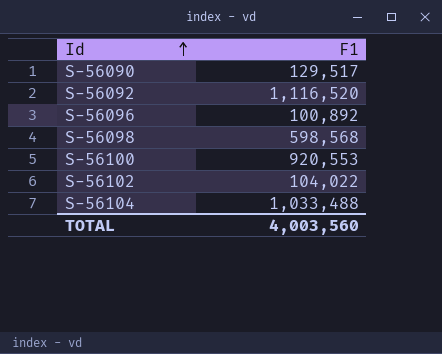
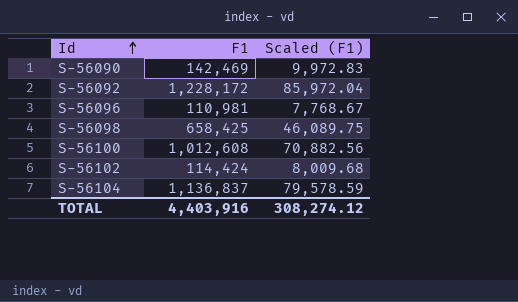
column Scaled (F1) | formula: none -> [F1] * 0.07
S-56090 | F1: 129,517 -> 142,469
S-56092 | F1: 1,116,520 -> 1,228,172
S-56096 | F1: 100,892 -> 110,981
S-56098 | F1: 598,568 -> 658,425
S-56100 | F1: 920,553 -> 1,012,608
S-56102 | F1: 104,022 -> 114,424
S-56104 | F1: 1,033,488 -> 1,136,837
TOTAL | F1: 4,003,560 -> 4,403,916

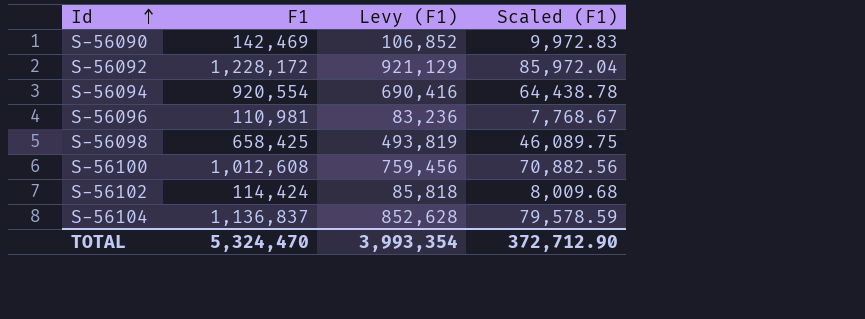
column Levy (F1) | formula: none -> [F1] * 0.75
row S-56094: none -> 920,554 | 690,416 | 64,438.78
TOTAL | F1: 4,403,916 -> 5,324,470
TOTAL | Scaled (F1): 308,274.12 -> 372,712.90

